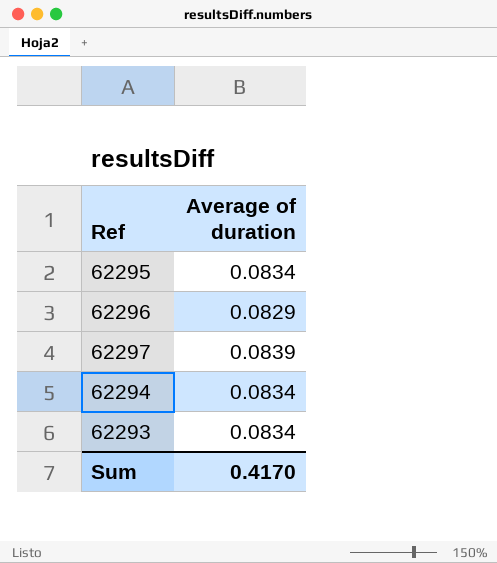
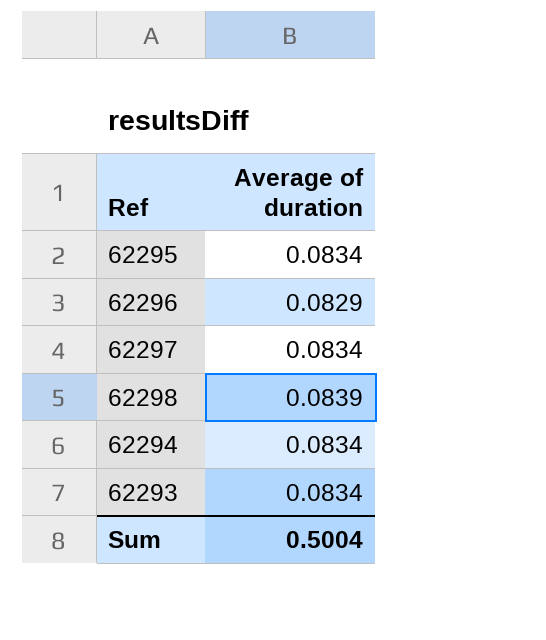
62297 | Average of duration: 0.0839 -> 0.0834
row 62298: none -> 0.0839
Sum | Average of duration: 0.4170 -> 0.5004

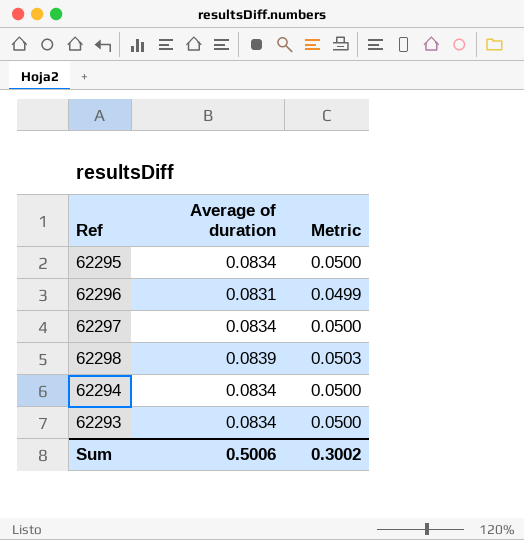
column Metric | formula: none -> [Average of duration] * 0.6
62296 | Average of duration: 0.0829 -> 0.0831
Sum | Average of duration: 0.5004 -> 0.5006

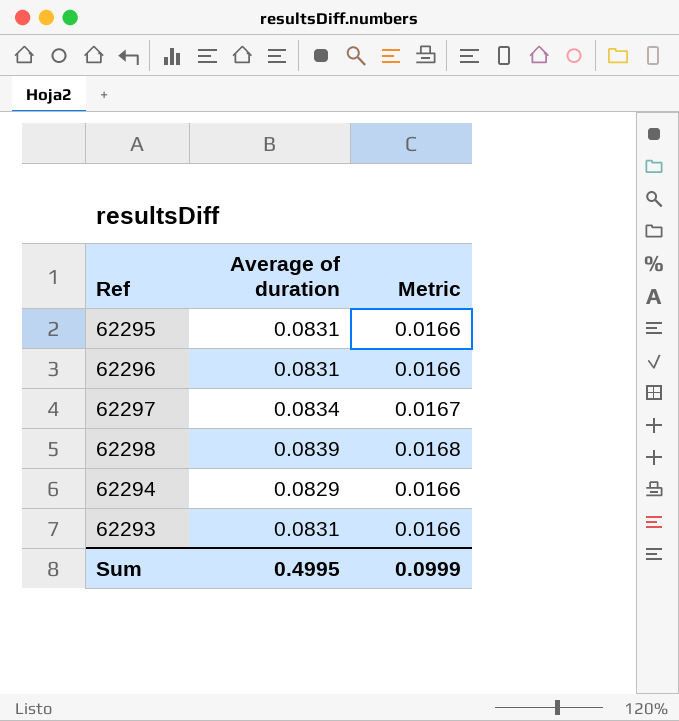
column Metric | formula: [Average of duration] * 0.6 -> [Average of duration] * 0.2
62295 | Average of duration: 0.0834 -> 0.0831
62294 | Average of duration: 0.0834 -> 0.0829
62293 | Average of duration: 0.0834 -> 0.0831
Sum | Average of duration: 0.5006 -> 0.4995
Sum | Metric: 0.3002 -> 0.0999

